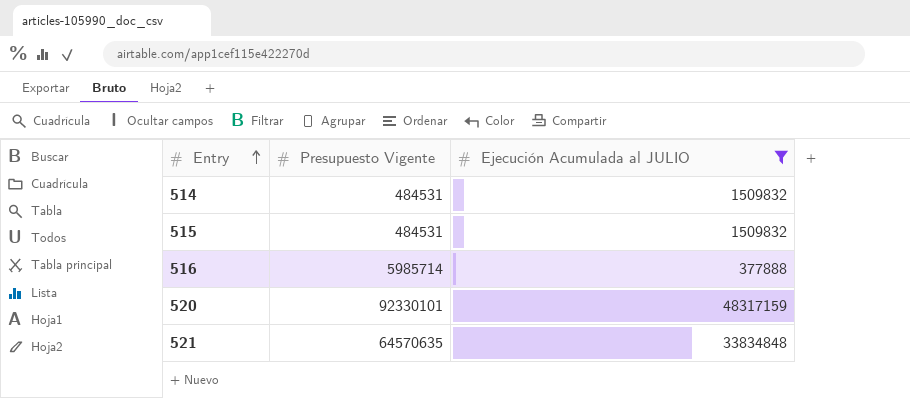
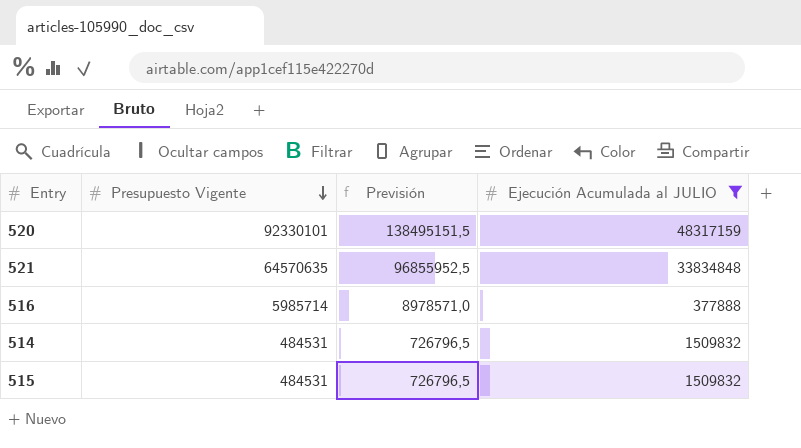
row order: Entry ascending -> Presupuesto Vigente descending
column Previsión | formula: none -> [Presupuesto Vigente] * 1,5

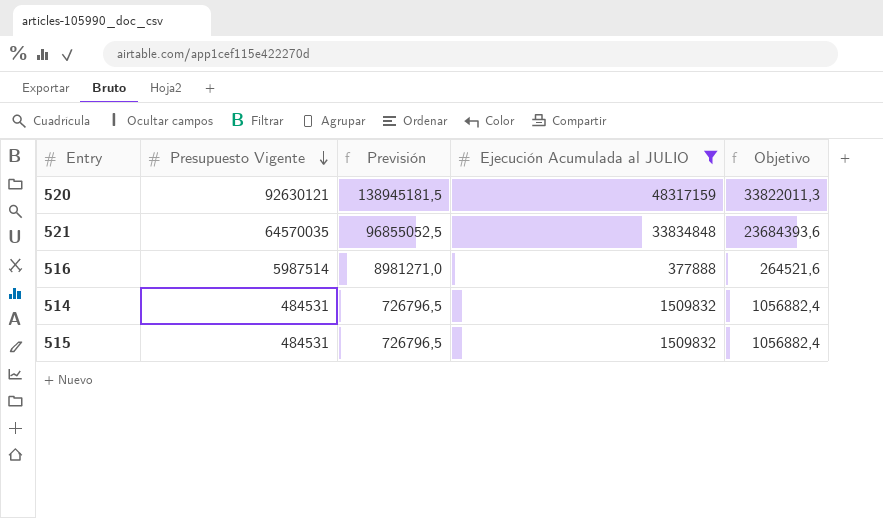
column Objetivo | formula: none -> [Ejecución Acumulada al JULIO] * 0,7
520 | Presupuesto Vigente: 92330101 -> 92630121
520 | Previsión: 138495151,5 -> 138945181,5
521 | Presupuesto Vigente: 64570635 -> 64570035
521 | Previsión: 96855952,5 -> 96855052,5
516 | Presupuesto Vigente: 5985714 -> 5987514
516 | Previsión: 8978571,0 -> 8981271,0

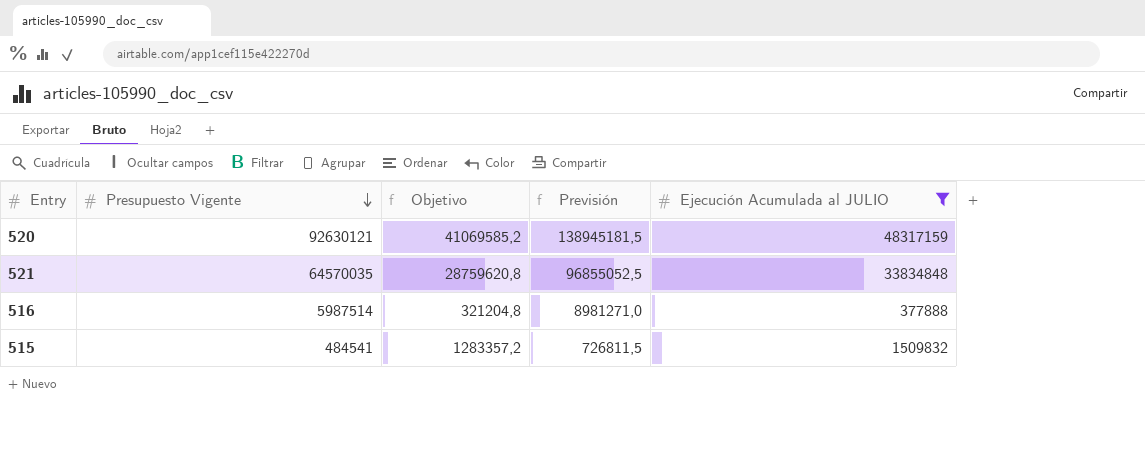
column Objetivo | formula: [Ejecución Acumulada al JULIO] * 0,7 -> [Ejecución Acumulada al JULIO] * 0,85
column Objetivo | position: 5 -> 3
row 514: 484531 | 726796,5 | 1509832 | 1056882,4 -> none
515 | Presupuesto Vigente: 484531 -> 484541
515 | Previsión: 726796,5 -> 726811,5

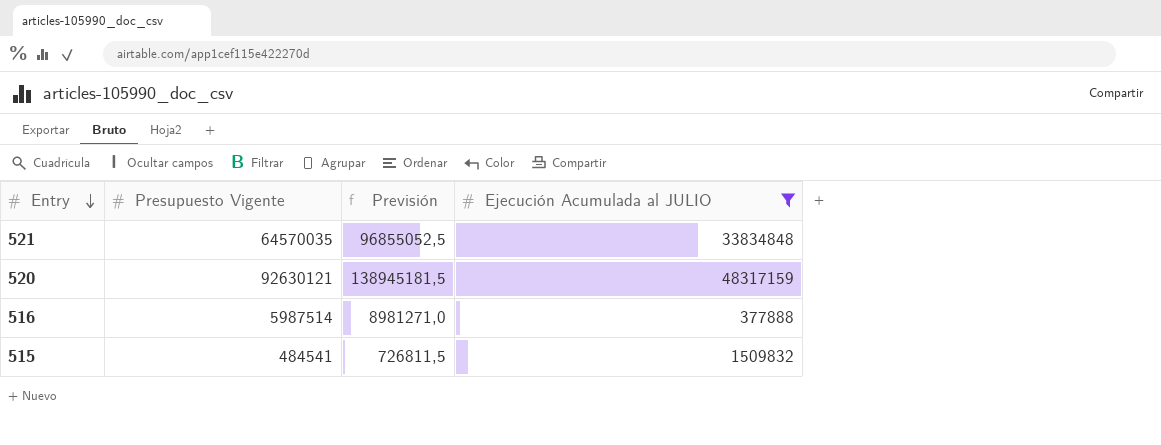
row order: Presupuesto Vigente descending -> Entry descending
column Objetivo | formula: [Ejecución Acumulada al JULIO] * 0,85 -> none

